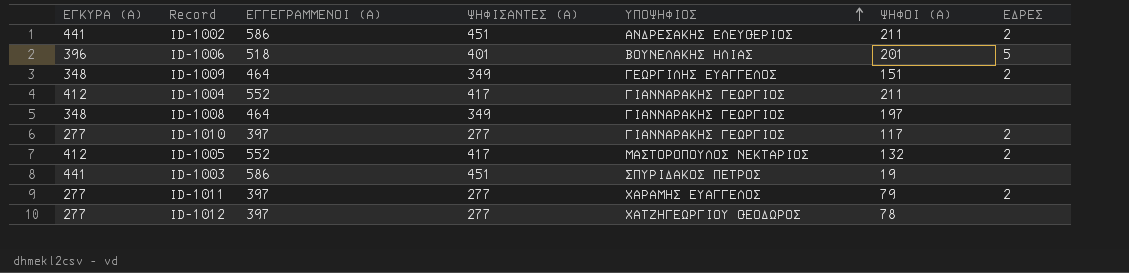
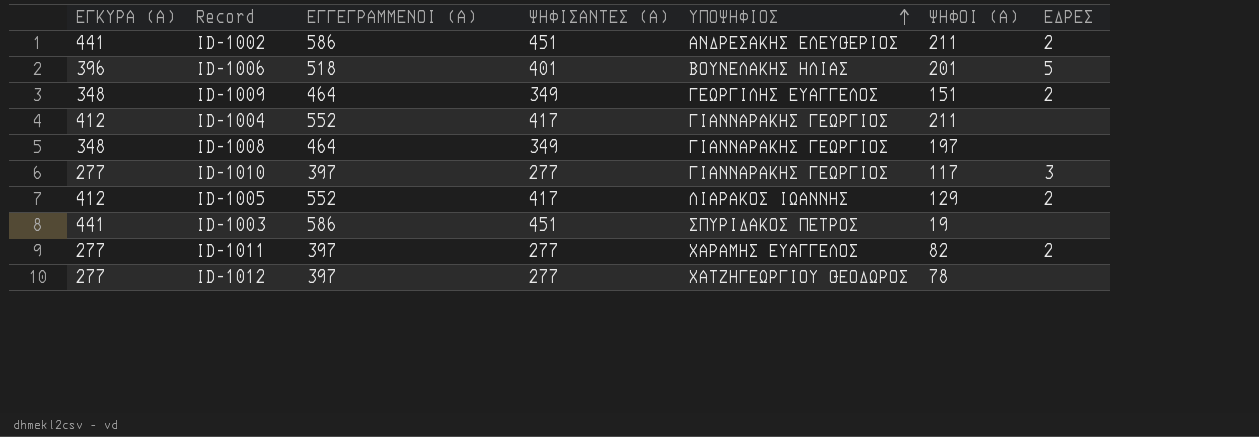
ID-1010 | ΕΔΡΕΣ: 2 -> 3
ID-1005 | ΥΠΟΨΗΦΙΟΣ: ΜΑΣΤΟΡΟΠΟΥΛΟΣ ΝΕΚΤΑΡΙΟΣ -> ΛΙΑΡΑΚΟΣ ΙΩΑΝΝΗΣ
ID-1005 | ΨΗΦΟΙ (Α): 132 -> 129
ID-1011 | ΨΗΦΟΙ (Α): 79 -> 82

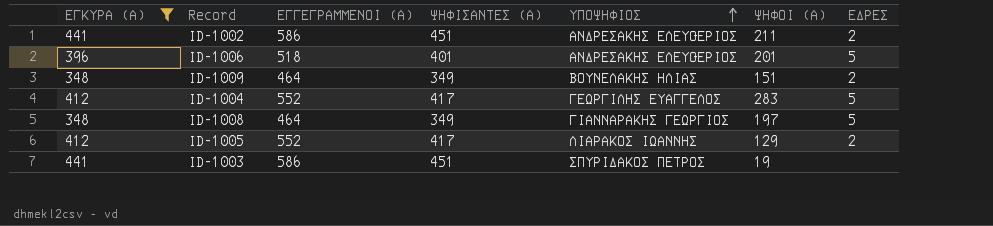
filter: none -> ΕΓΚΥΡΑ (Α) != 277
ID-1006 | ΥΠΟΨΗΦΙΟΣ: ΒΟΥΝΕΛΑΚΗΣ ΗΛΙΑΣ -> ΑΝΔΡΕΣΑΚΗΣ ΕΛΕΥΘΕΡΙΟΣ
ID-1009 | ΥΠΟΨΗΦΙΟΣ: ΓΕΩΡΓΙΛΗΣ ΕΥΑΓΓΕΛΟΣ -> ΒΟΥΝΕΛΑΚΗΣ ΗΛΙΑΣ
ID-1004 | ΥΠΟΨΗΦΙΟΣ: ΓΙΑΝΝΑΡΑΚΗΣ ΓΕΩΡΓΙΟΣ -> ΓΕΩΡΓΙΛΗΣ ΕΥΑΓΓΕΛΟΣ
ID-1004 | ΨΗΦΟΙ (Α): 211 -> 283
ID-1004 | ΕΔΡΕΣ: none -> 5
ID-1008 | ΕΔΡΕΣ: none -> 5

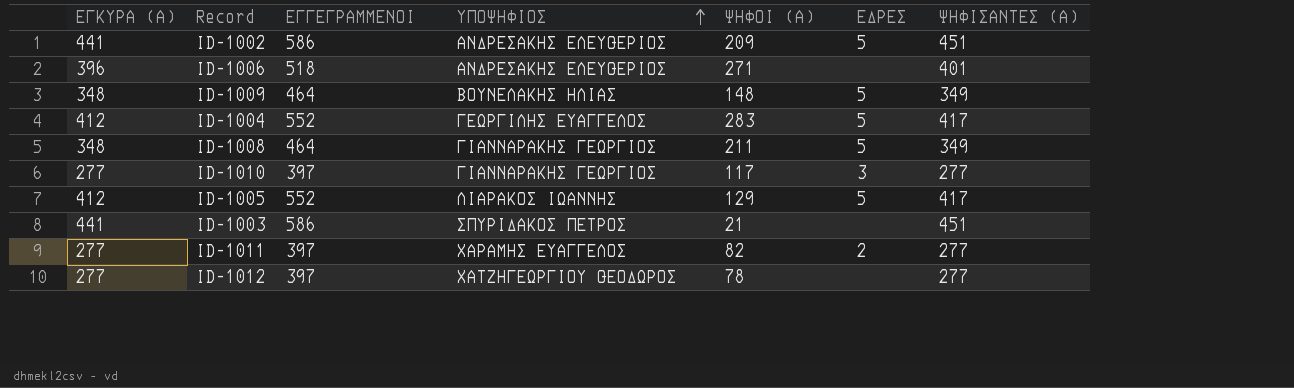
filter: ΕΓΚΥΡΑ (Α) != 277 -> none
column name: ΕΓΓΕΓΡΑΜΜΕΝΟΙ (Α) -> ΕΓΓΕΓΡΑΜΜΕΝΟΙ
column ΨΗΦΙΣΑΝΤΕΣ (Α) | position: 4 -> 7
ID-1002 | ΨΗΦΟΙ (Α): 211 -> 209
ID-1002 | ΕΔΡΕΣ: 2 -> 5
ID-1006 | ΨΗΦΟΙ (Α): 201 -> 271
ID-1006 | ΕΔΡΕΣ: 5 -> none
ID-1009 | ΨΗΦΟΙ (Α): 151 -> 148
ID-1009 | ΕΔΡΕΣ: 2 -> 5
ID-1008 | ΨΗΦΟΙ (Α): 197 -> 211
ID-1005 | ΕΔΡΕΣ: 2 -> 5
ID-1003 | ΨΗΦΟΙ (Α): 19 -> 21

